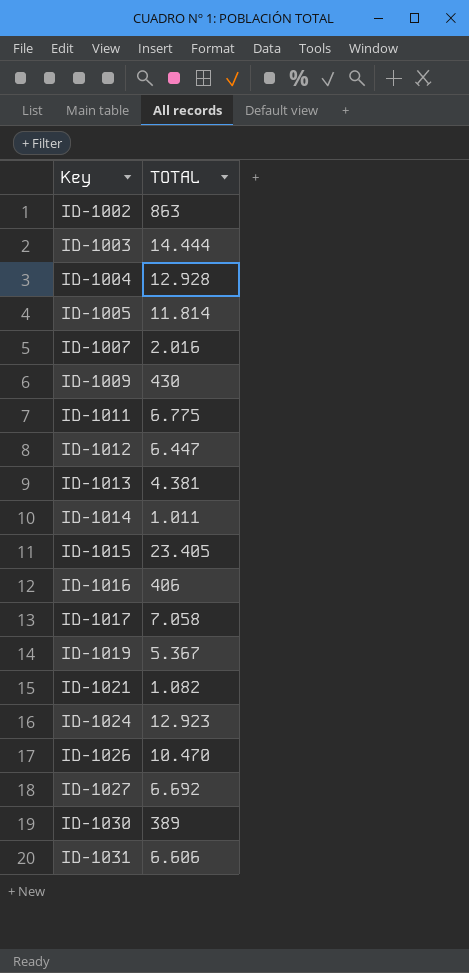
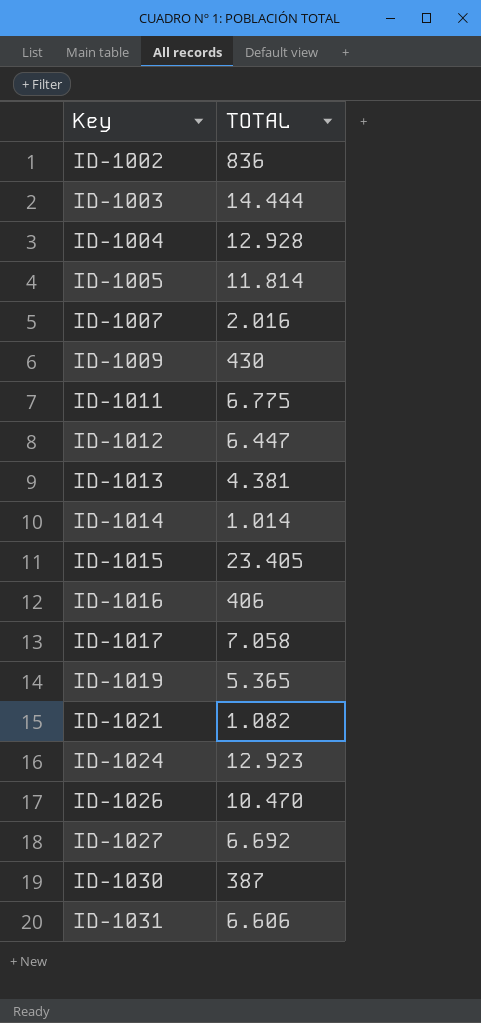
ID-1002 | TOTAL: 863 -> 836
ID-1014 | TOTAL: 1.011 -> 1.014
ID-1019 | TOTAL: 5.367 -> 5.365
ID-1030 | TOTAL: 389 -> 387

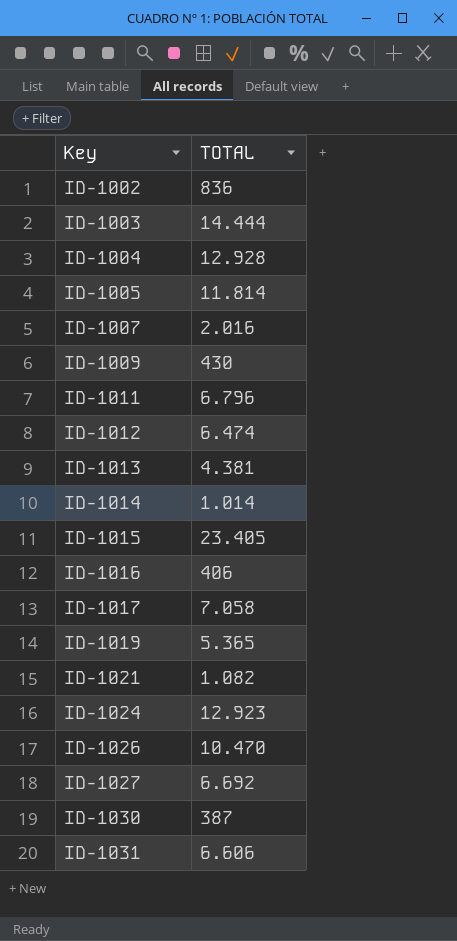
ID-1011 | TOTAL: 6.775 -> 6.796
ID-1012 | TOTAL: 6.447 -> 6.474

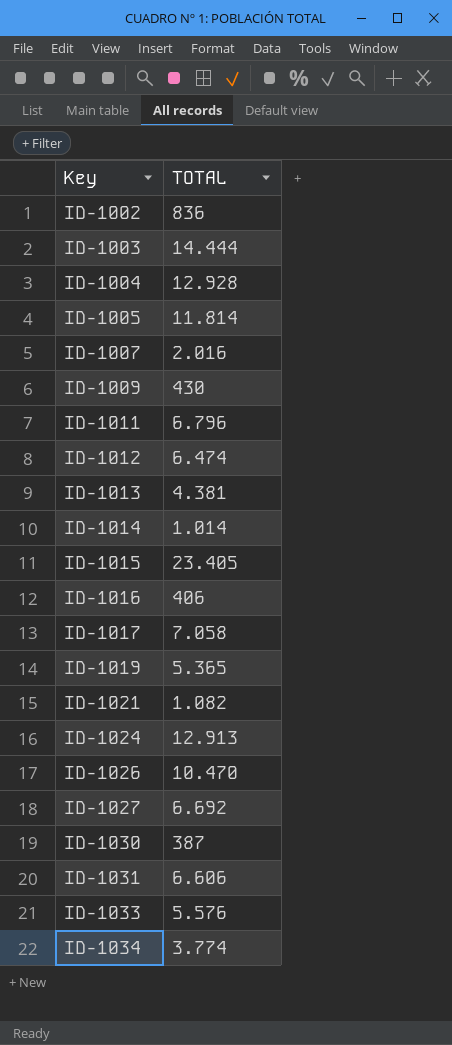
ID-1024 | TOTAL: 12.923 -> 12.913
row ID-1033: none -> 5.576
row ID-1034: none -> 3.774

